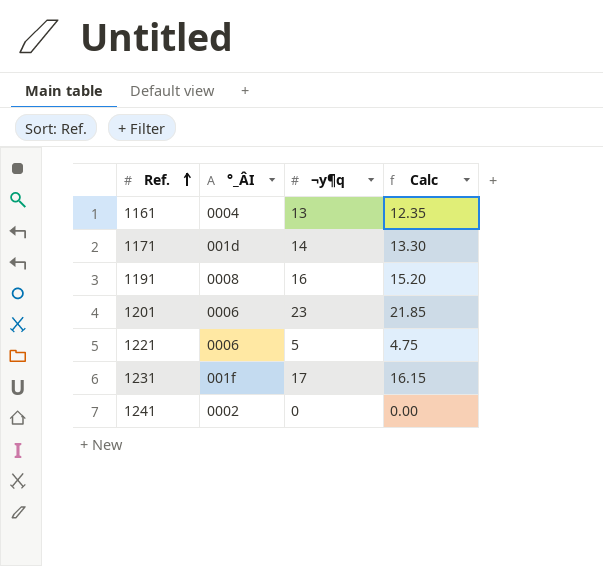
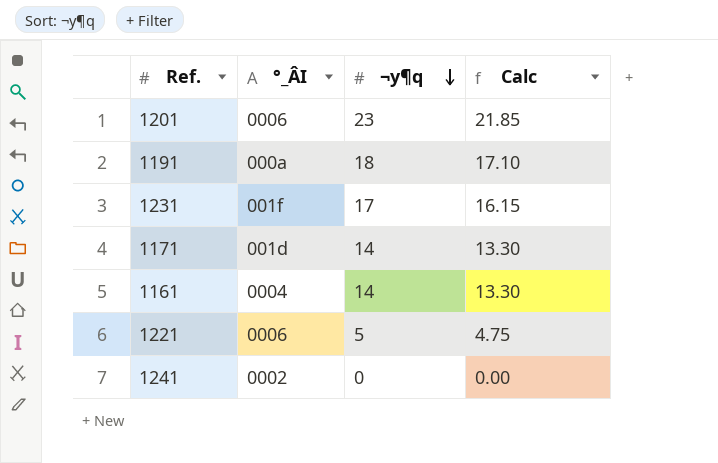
row order: Ref. ascending -> ¬y¶q descending
1191 | °_ÂI: 0008 -> 000a
1191 | ¬y¶q: 16 -> 18
1191 | Calc: 15.20 -> 17.10
1161 | ¬y¶q: 13 -> 14
1161 | Calc: 12.35 -> 13.30

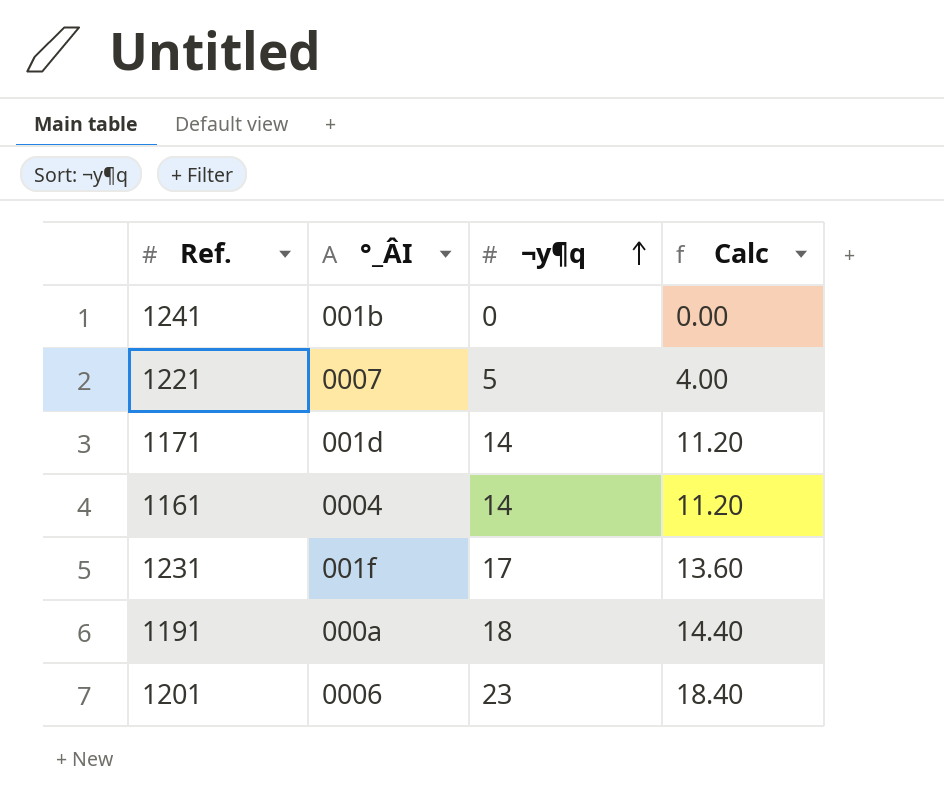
row order: ¬y¶q descending -> ¬y¶q ascending
column Calc | formula: [¬y¶q] * 0.95 -> [¬y¶q] * 0.8
1241 | °_ÂI: 0002 -> 001b
1221 | °_ÂI: 0006 -> 0007

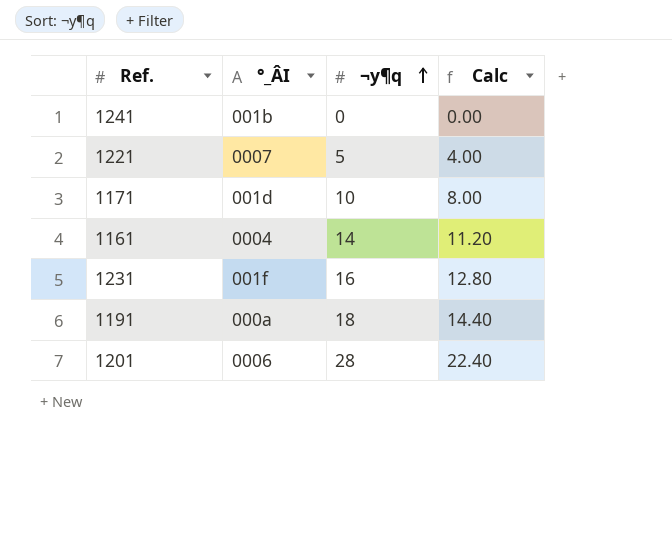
1171 | ¬y¶q: 14 -> 10
1171 | Calc: 11.20 -> 8.00
1231 | ¬y¶q: 17 -> 16
1231 | Calc: 13.60 -> 12.80
1201 | ¬y¶q: 23 -> 28
1201 | Calc: 18.40 -> 22.40

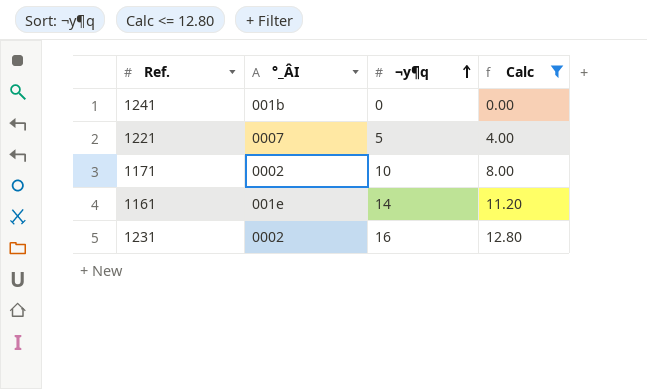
filter: none -> Calc <= 12.80
1171 | °_ÂI: 001d -> 0002
1161 | °_ÂI: 0004 -> 001e
1231 | °_ÂI: 001f -> 0002

